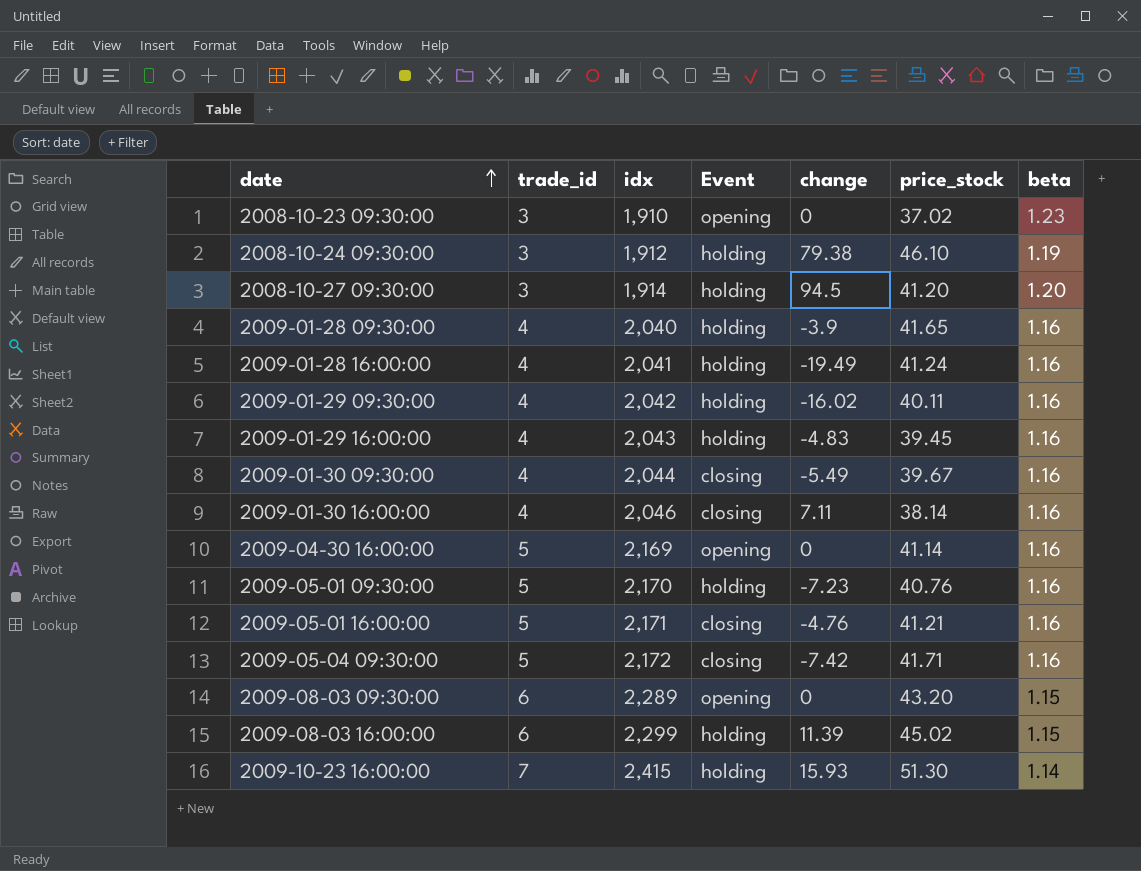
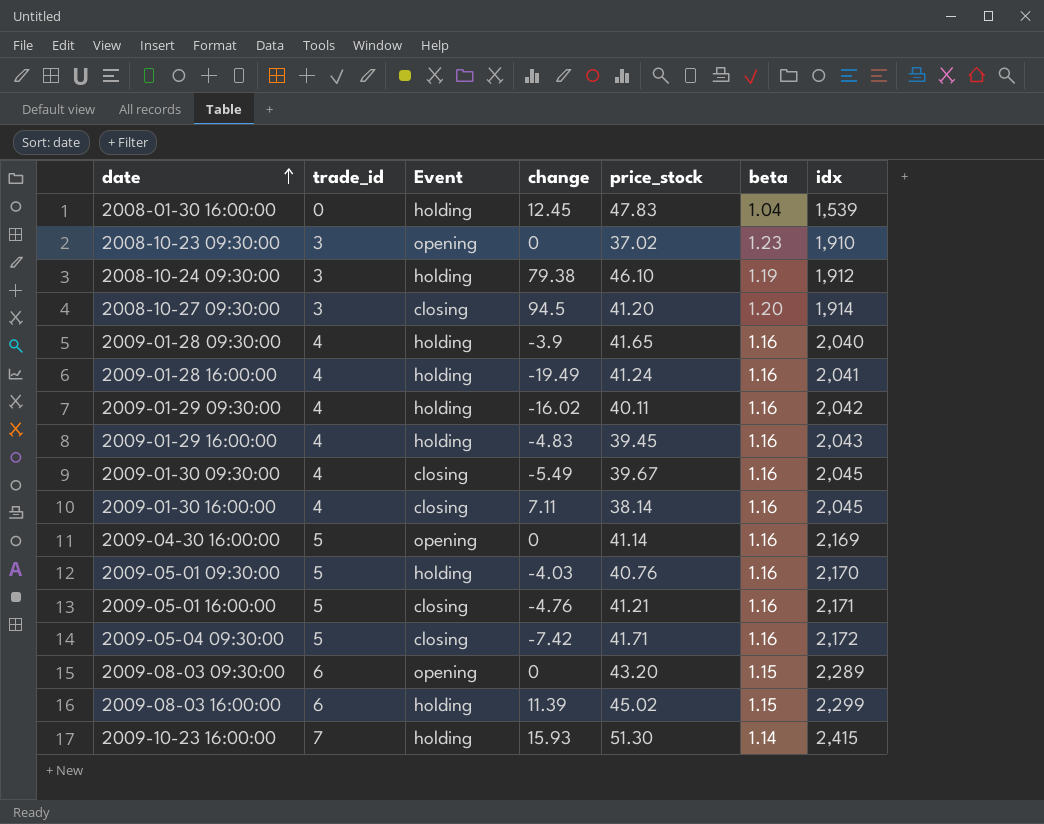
column idx | position: 3 -> 7
row 2008-01-30 16:00:00: none -> 0 | holding | 12.45 | 47.83 | 1.04 | 1,539
2008-10-27 09:30:00 | Event: holding -> closing
2009-01-30 09:30:00 | idx: 2,044 -> 2,045
2009-01-30 16:00:00 | idx: 2,046 -> 2,045
2009-05-01 09:30:00 | change: -7.23 -> -4.03

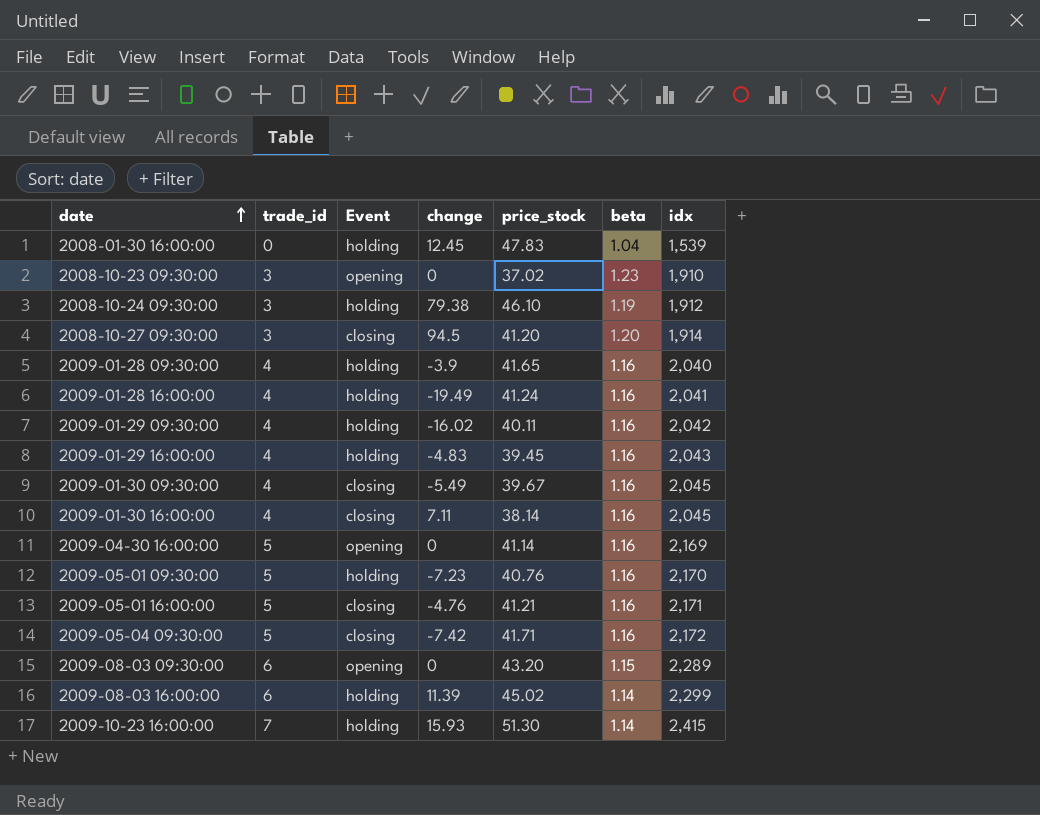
2009-05-01 09:30:00 | change: -4.03 -> -7.23
2009-08-03 16:00:00 | beta: 1.15 -> 1.14

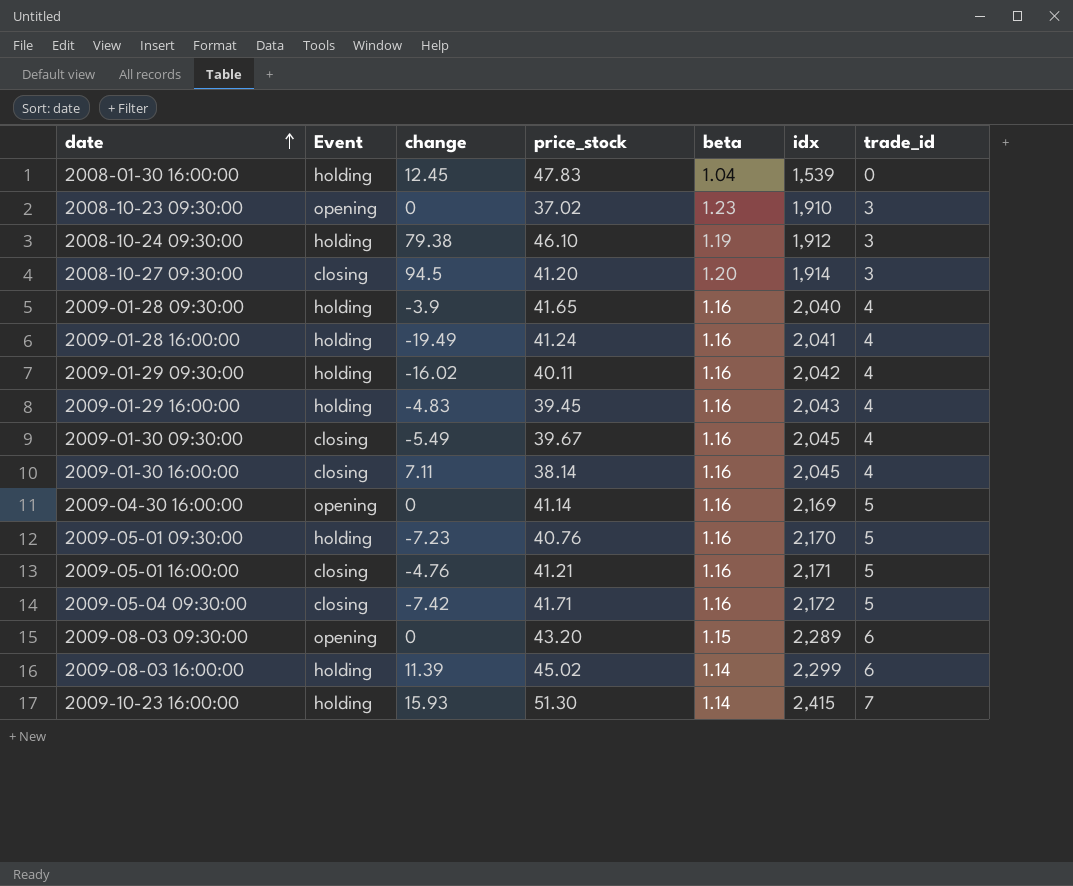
column trade_id | position: 2 -> 7

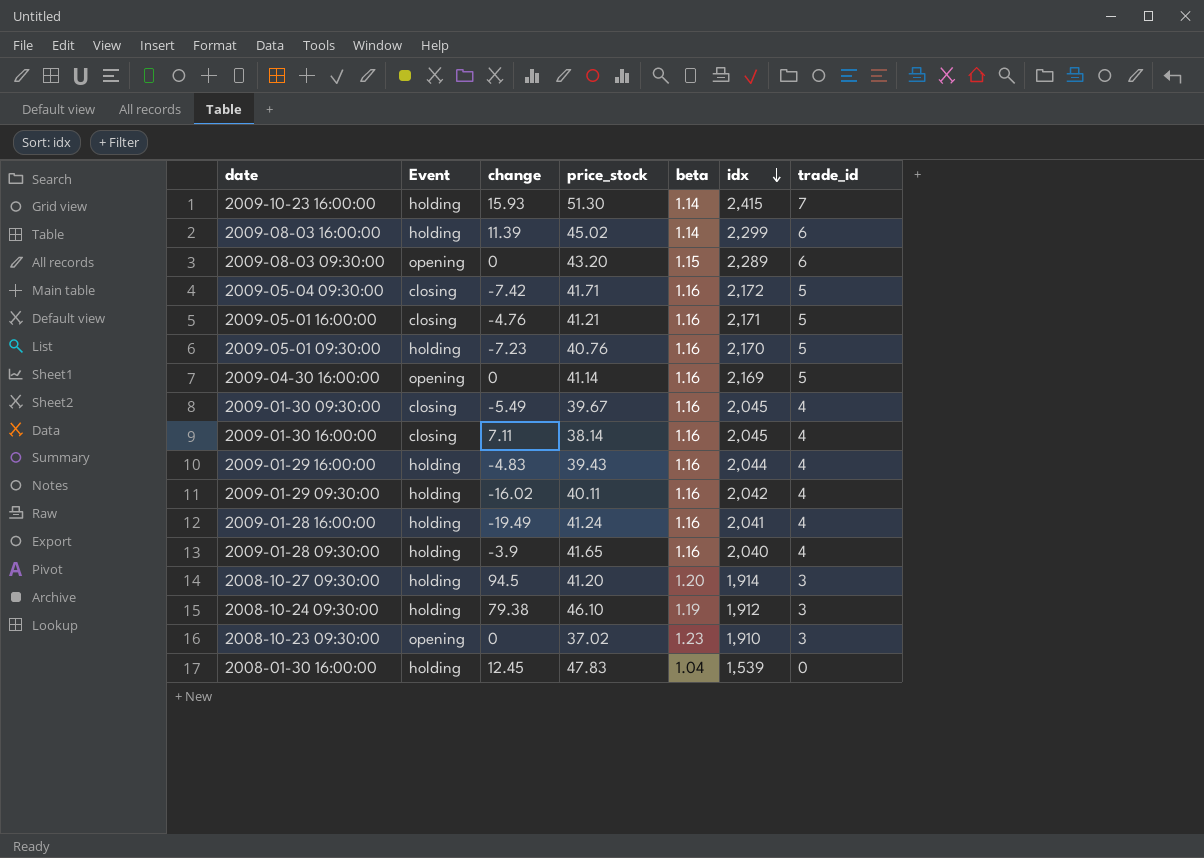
row order: date ascending -> idx descending
2009-01-29 16:00:00 | price_stock: 39.45 -> 39.43
2009-01-29 16:00:00 | idx: 2,043 -> 2,044
2008-10-27 09:30:00 | Event: closing -> holding

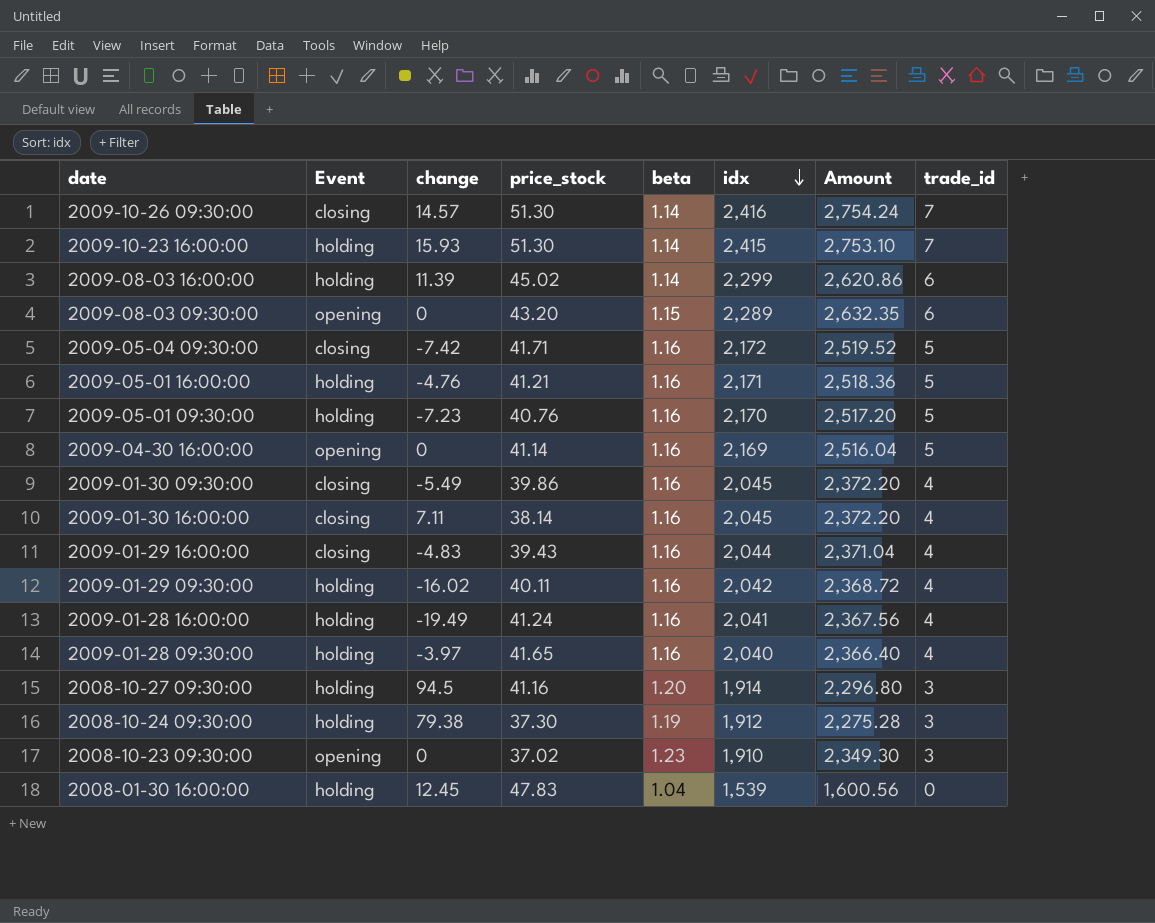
column Amount | formula: none -> [beta] * [idx]
row 2009-10-26 09:30:00: none -> closing | 14.57 | 51.30 | 1.14 | 2,416 | 2,754.24 | 7
2009-05-01 16:00:00 | Event: closing -> holding
2009-01-30 09:30:00 | price_stock: 39.67 -> 39.86
2009-01-29 16:00:00 | Event: holding -> closing
2009-01-28 09:30:00 | change: -3.9 -> -3.97
2008-10-27 09:30:00 | price_stock: 41.20 -> 41.16
2008-10-24 09:30:00 | price_stock: 46.10 -> 37.30

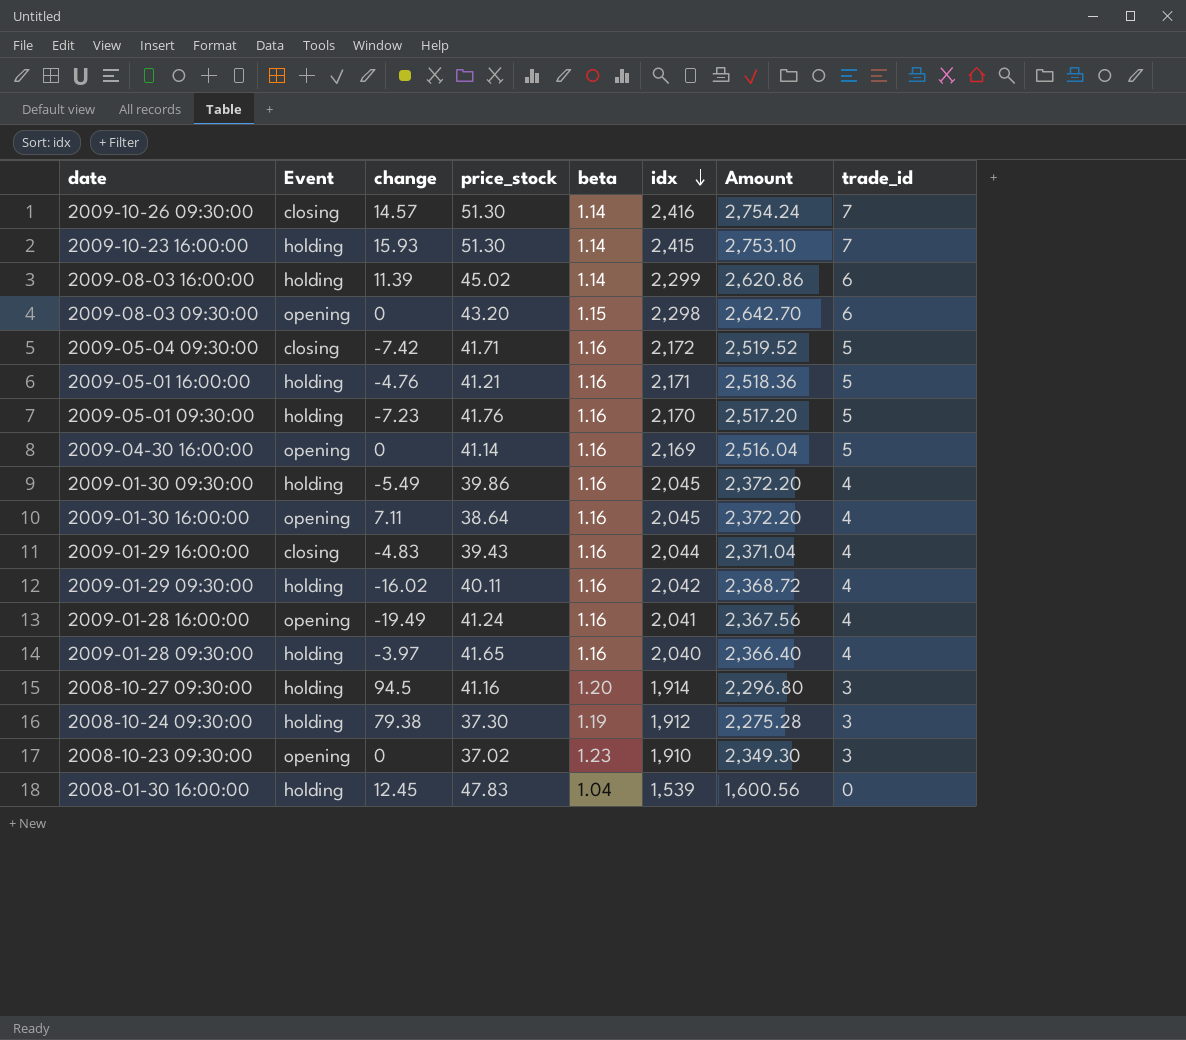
2009-08-03 09:30:00 | idx: 2,289 -> 2,298
2009-08-03 09:30:00 | Amount: 2,632.35 -> 2,642.70
2009-05-01 09:30:00 | price_stock: 40.76 -> 41.76
2009-01-30 09:30:00 | Event: closing -> holding
2009-01-30 16:00:00 | Event: closing -> opening
2009-01-30 16:00:00 | price_stock: 38.14 -> 38.64
2009-01-28 16:00:00 | Event: holding -> opening

